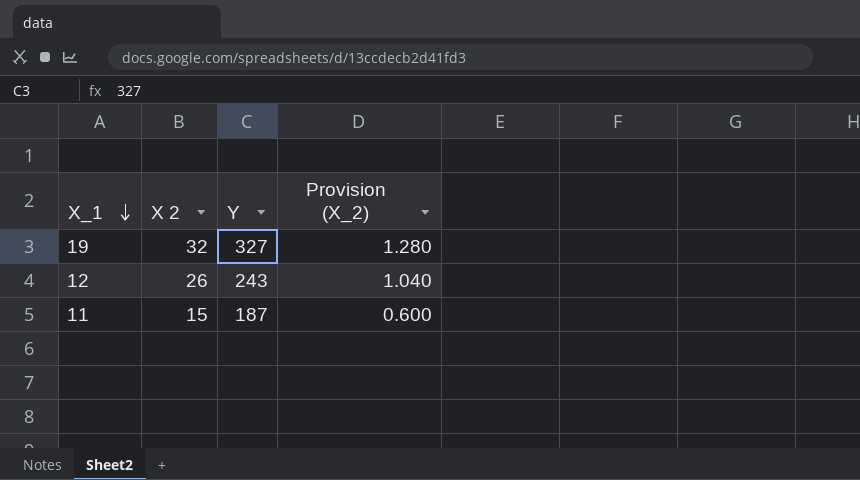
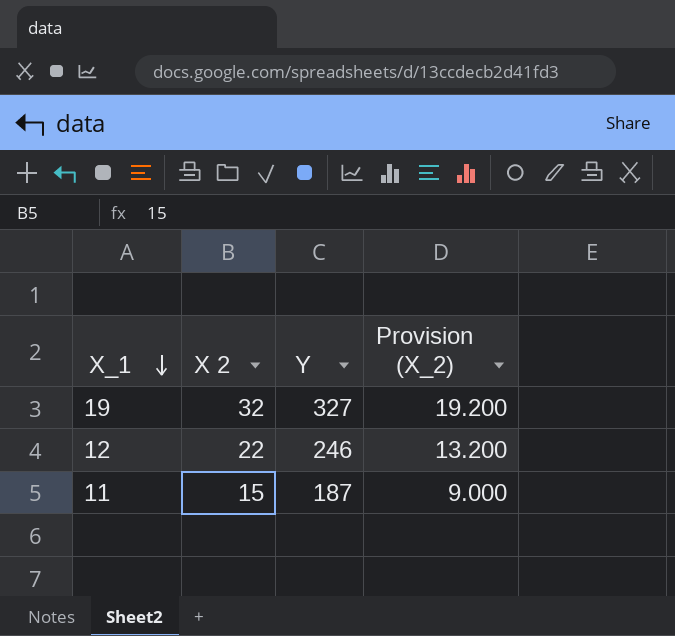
column Provision (X_2) | formula: [X 2] * 0.04 -> [X 2] * 0.6
12 | X 2: 26 -> 22
12 | Y: 243 -> 246

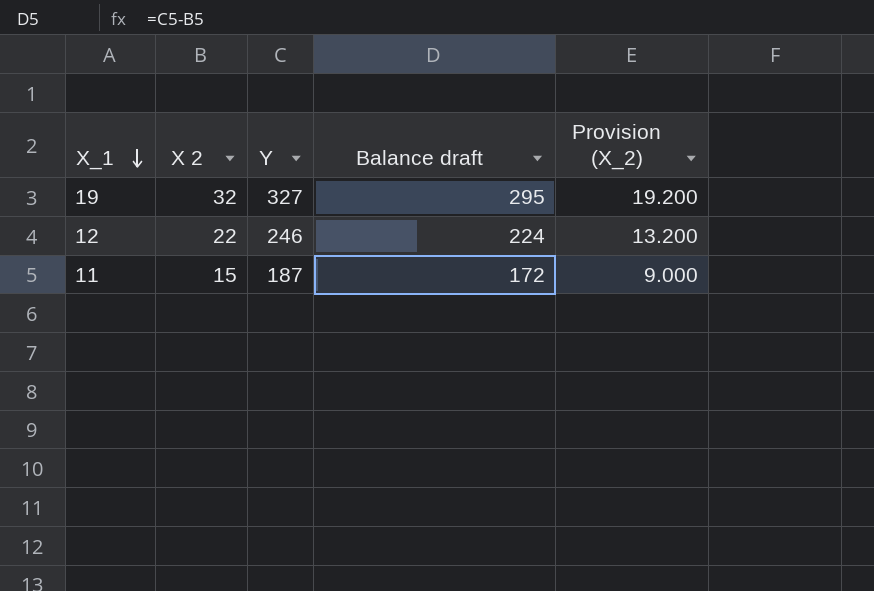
column Balance draft | formula: none -> [Y] - [X 2]

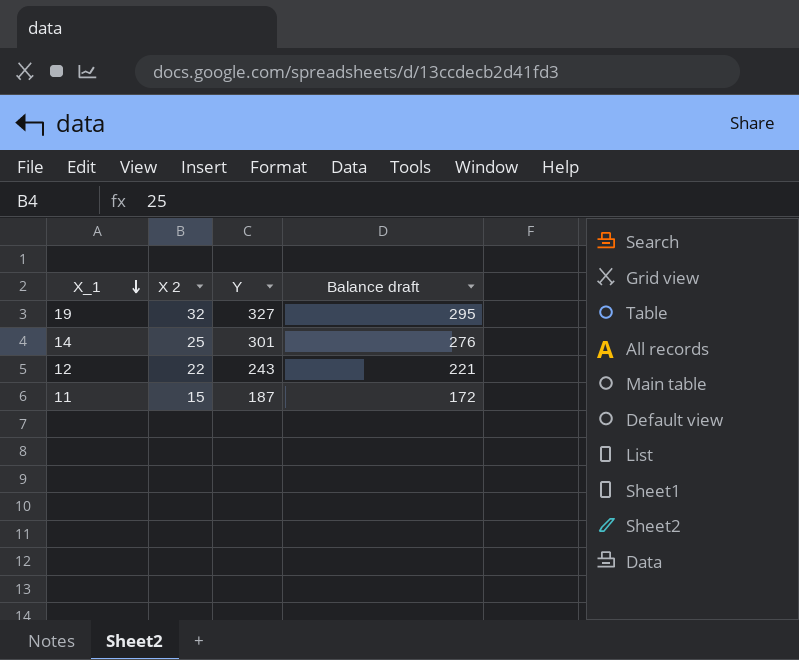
column Provision (X_2) | formula: [X 2] * 0.6 -> none
row 14: none -> 25 | 301 | 276
12 | Y: 246 -> 243
12 | Balance draft: 224 -> 221

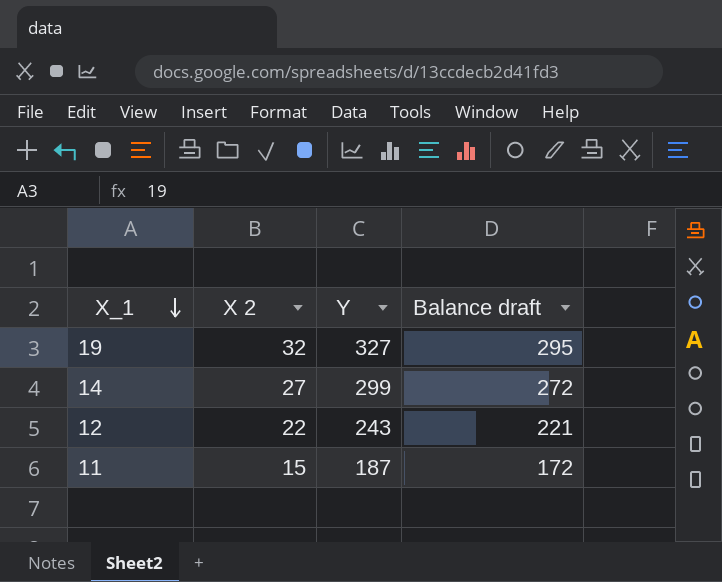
14 | X 2: 25 -> 27
14 | Y: 301 -> 299
14 | Balance draft: 276 -> 272

